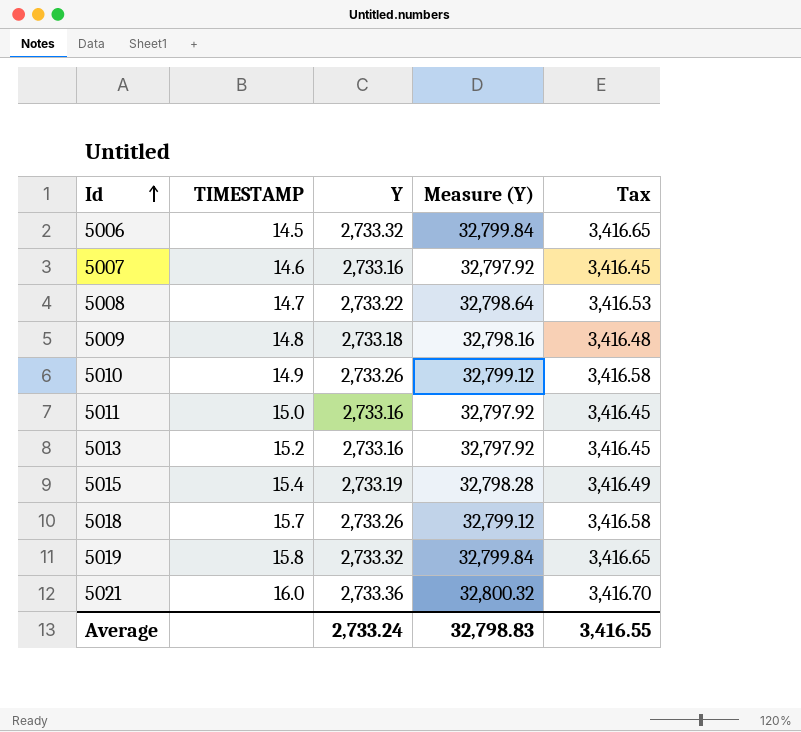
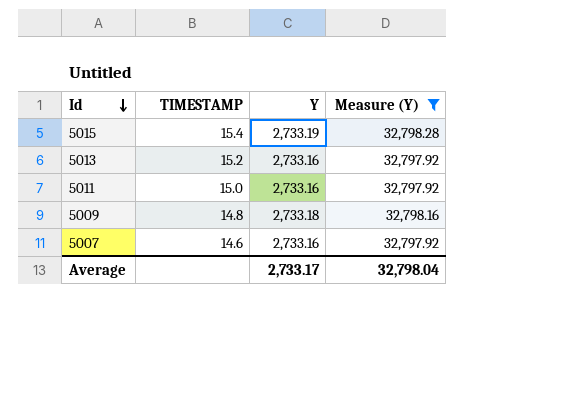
filter: none -> Measure (Y) <= 32,798.28
row order: Id ascending -> Id descending
column Tax | formula: [Y] * 1.25 -> none
Average | Y: 2,733.24 -> 2,733.17
Average | Measure (Y): 32,798.83 -> 32,798.04

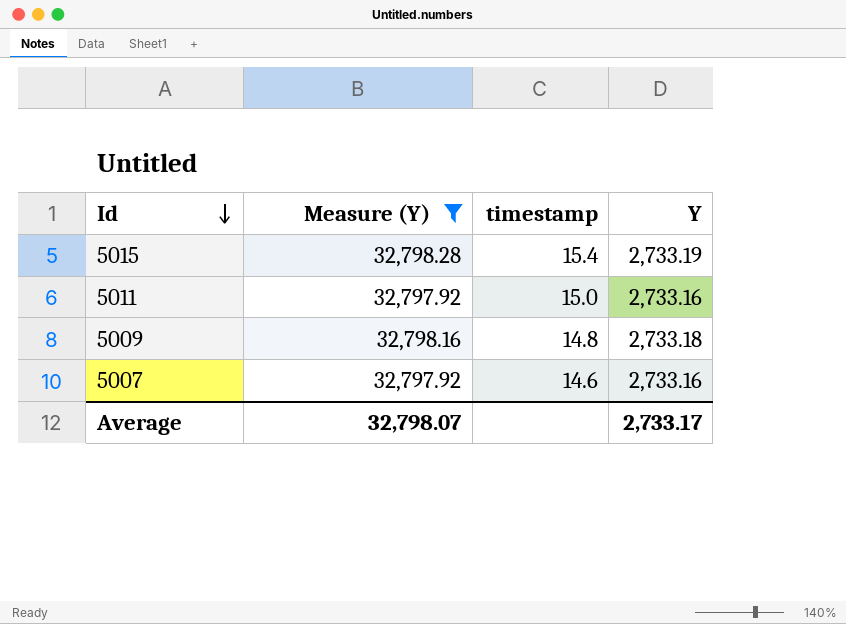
column Measure (Y) | position: 4 -> 2
column name: TIMESTAMP -> timestamp
row 5013: 15.2 | 2,733.16 | 32,797.92 -> none
Average | Measure (Y): 32,798.04 -> 32,798.07

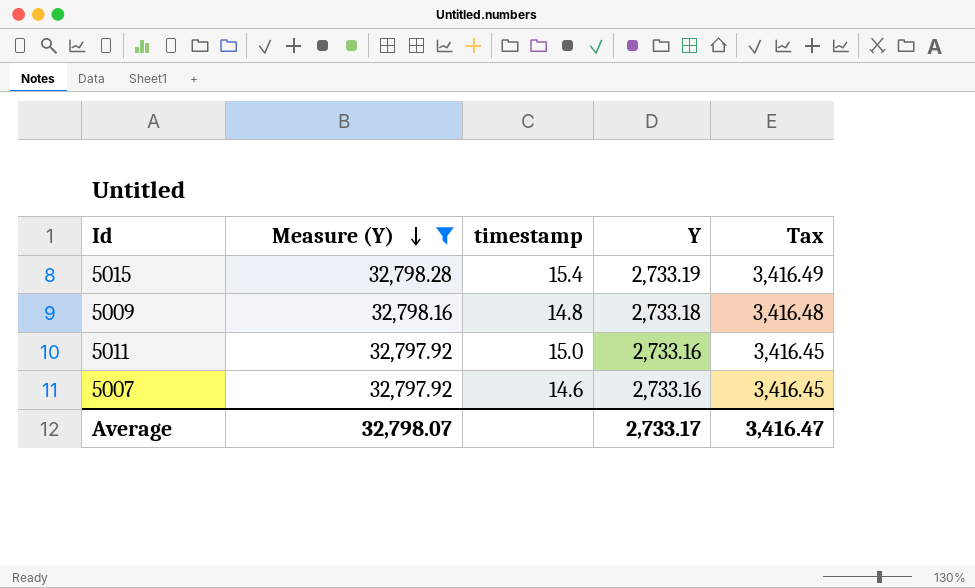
row order: Id descending -> Measure (Y) descending
column Tax | formula: none -> [Y] * 1.25

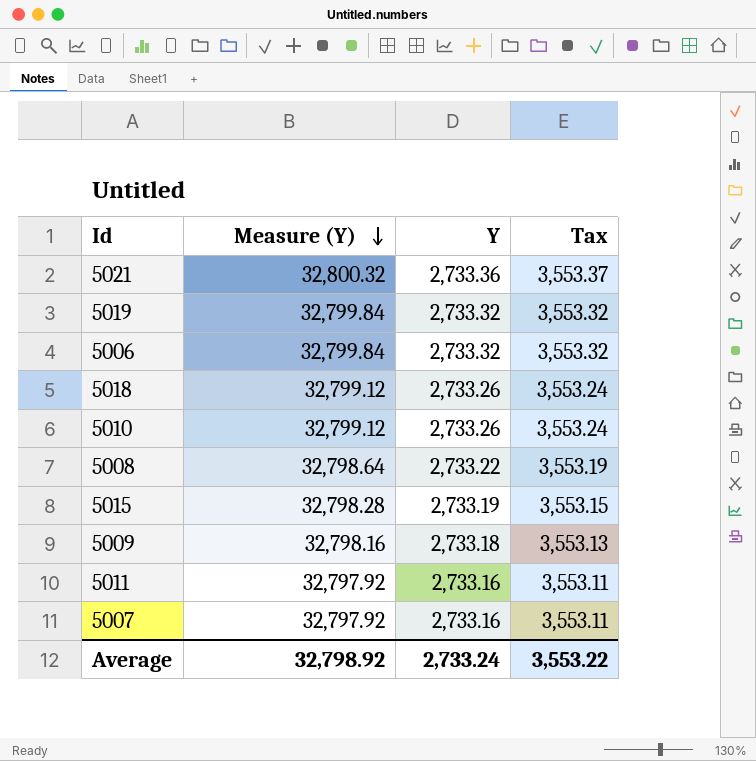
filter: Measure (Y) <= 32,798.28 -> none
column timestamp | position: 3 -> none
column Tax | formula: [Y] * 1.25 -> [Y] * 1.3
Average | Measure (Y): 32,798.07 -> 32,798.92
Average | Y: 2,733.17 -> 2,733.24
Average | Tax: 3,416.47 -> 3,553.22

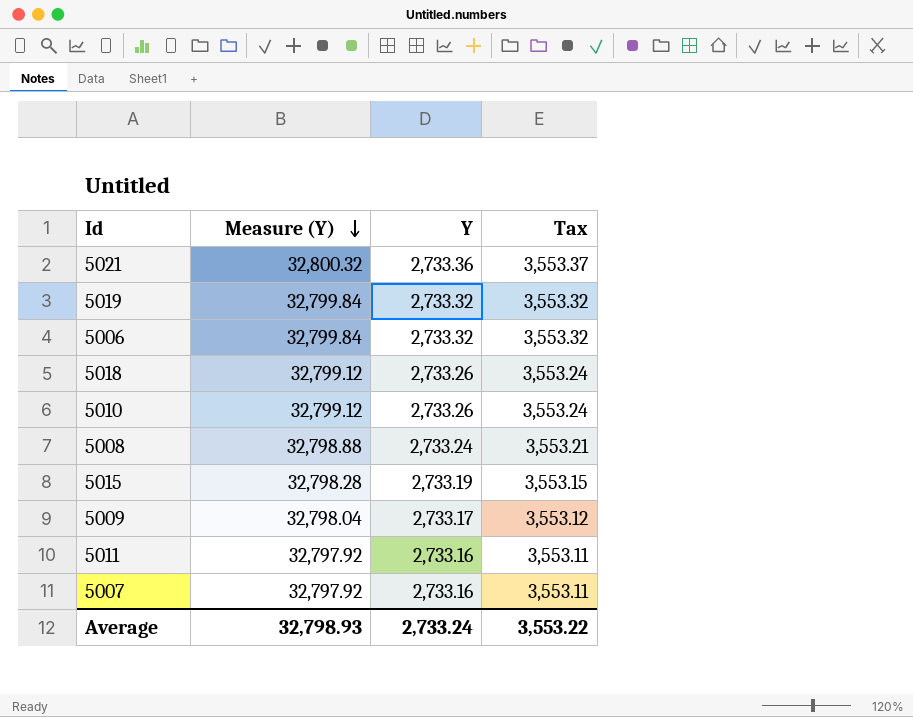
5008 | Measure (Y): 32,798.64 -> 32,798.88
5008 | Y: 2,733.22 -> 2,733.24
5008 | Tax: 3,553.19 -> 3,553.21
5009 | Measure (Y): 32,798.16 -> 32,798.04
5009 | Y: 2,733.18 -> 2,733.17
5009 | Tax: 3,553.13 -> 3,553.12
Average | Measure (Y): 32,798.92 -> 32,798.93

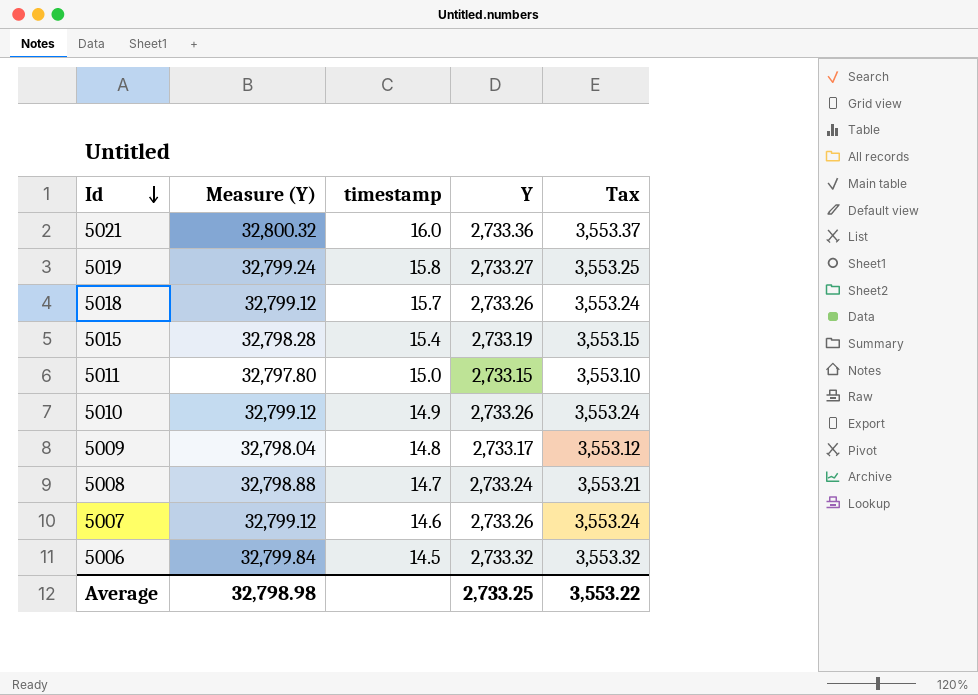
row order: Measure (Y) descending -> Id descending
column timestamp | position: none -> 3
5019 | Measure (Y): 32,799.84 -> 32,799.24
5019 | Y: 2,733.32 -> 2,733.27
5019 | Tax: 3,553.32 -> 3,553.25
5011 | Measure (Y): 32,797.92 -> 32,797.80
5011 | Y: 2,733.16 -> 2,733.15
5011 | Tax: 3,553.11 -> 3,553.10
5007 | Measure (Y): 32,797.92 -> 32,799.12
5007 | Y: 2,733.16 -> 2,733.26
5007 | Tax: 3,553.11 -> 3,553.24
Average | Measure (Y): 32,798.93 -> 32,798.98
Average | Y: 2,733.24 -> 2,733.25

